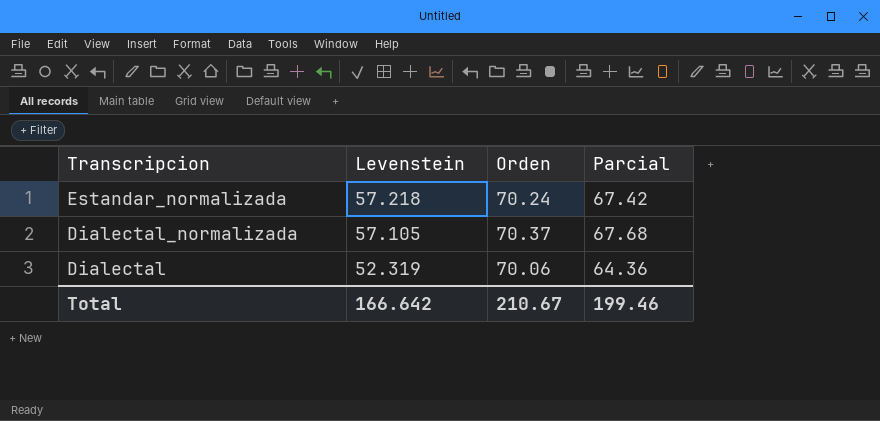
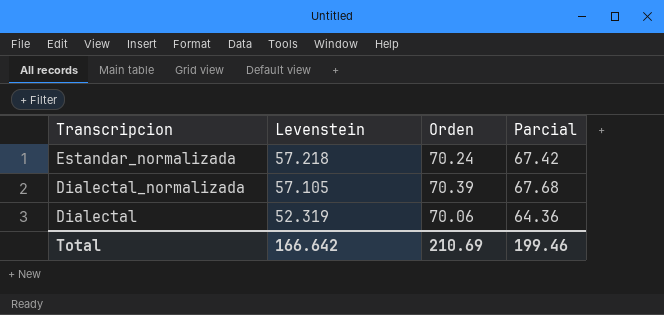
Dialectal_normalizada | Orden: 70.37 -> 70.39
Total | Orden: 210.67 -> 210.69

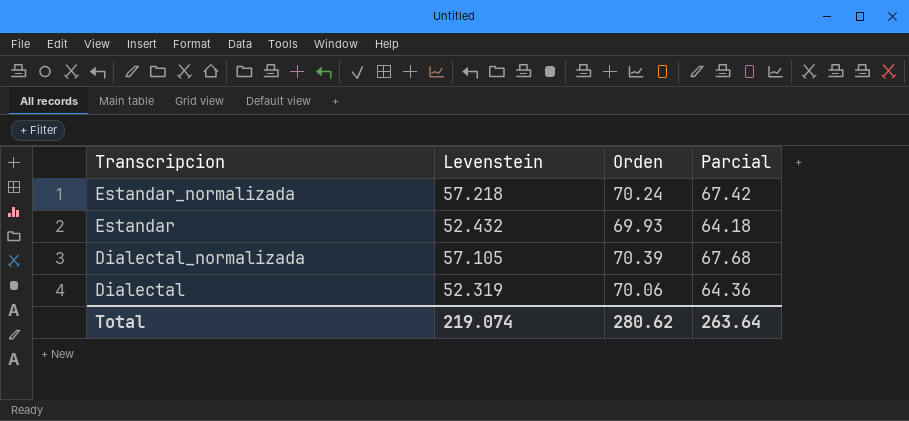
row Estandar: none -> 52.432 | 69.93 | 64.18
Total | Levenstein: 166.642 -> 219.074
Total | Orden: 210.69 -> 280.62
Total | Parcial: 199.46 -> 263.64

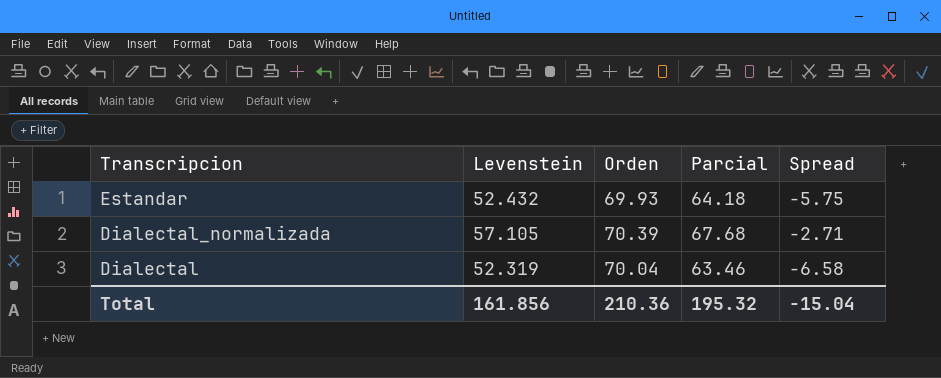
column Spread | formula: none -> [Parcial] - [Orden]
row Estandar_normalizada: 57.218 | 70.24 | 67.42 -> none
Dialectal | Orden: 70.06 -> 70.04
Dialectal | Parcial: 64.36 -> 63.46
Total | Levenstein: 219.074 -> 161.856
Total | Orden: 280.62 -> 210.36
Total | Parcial: 263.64 -> 195.32

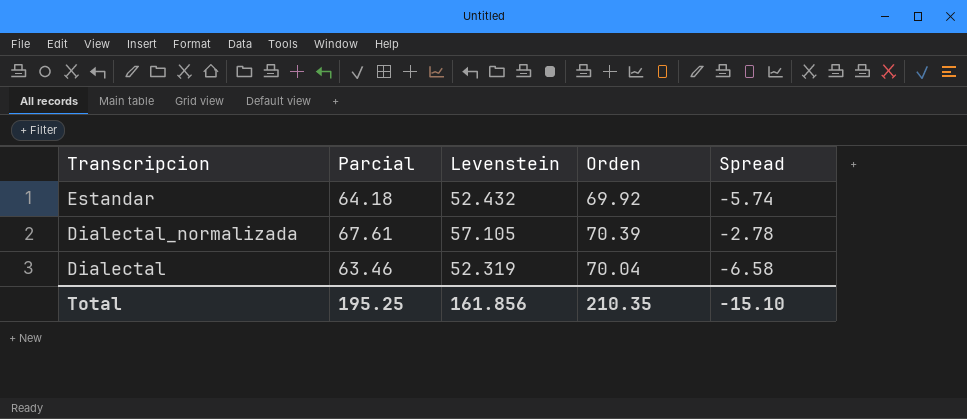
column Parcial | position: 4 -> 2
Estandar | Orden: 69.93 -> 69.92
Estandar | Spread: -5.75 -> -5.74
Dialectal_normalizada | Parcial: 67.68 -> 67.61
Dialectal_normalizada | Spread: -2.71 -> -2.78
Total | Parcial: 195.32 -> 195.25
Total | Orden: 210.36 -> 210.35
Total | Spread: -15.04 -> -15.10

